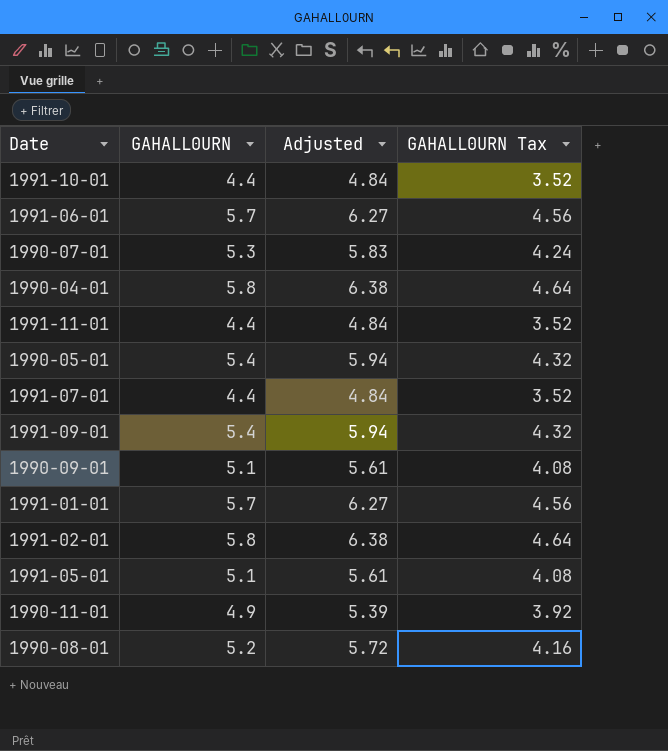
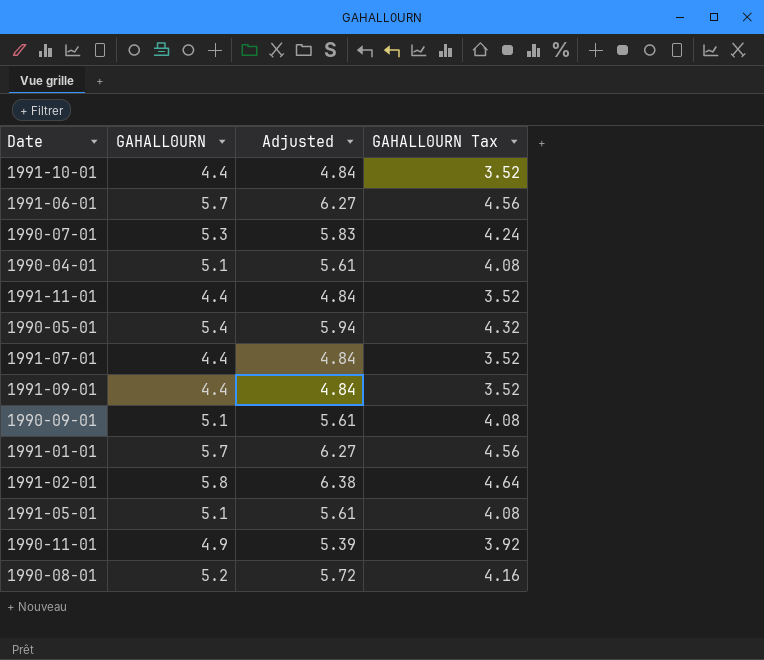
1990-04-01 | GAHALL0URN: 5.8 -> 5.1
1990-04-01 | Adjusted: 6.38 -> 5.61
1990-04-01 | GAHALL0URN Tax: 4.64 -> 4.08
1991-09-01 | GAHALL0URN: 5.4 -> 4.4
1991-09-01 | Adjusted: 5.94 -> 4.84
1991-09-01 | GAHALL0URN Tax: 4.32 -> 3.52

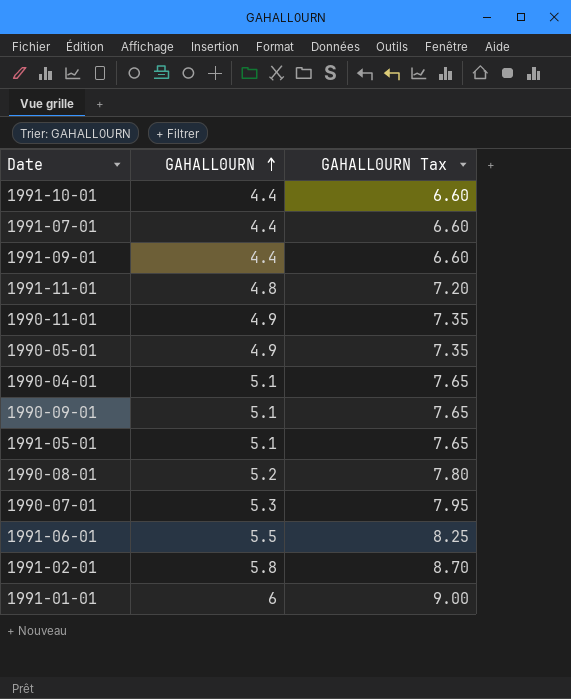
row order: none -> GAHALL0URN ascending
column Adjusted | formula: [GAHALL0URN] * 1.1 -> none
column GAHALL0URN Tax | formula: [GAHALL0URN] * 0.8 -> [GAHALL0URN] * 1.5
1991-11-01 | GAHALL0URN: 4.4 -> 4.8
1990-05-01 | GAHALL0URN: 5.4 -> 4.9
1991-06-01 | GAHALL0URN: 5.7 -> 5.5
1991-01-01 | GAHALL0URN: 5.7 -> 6

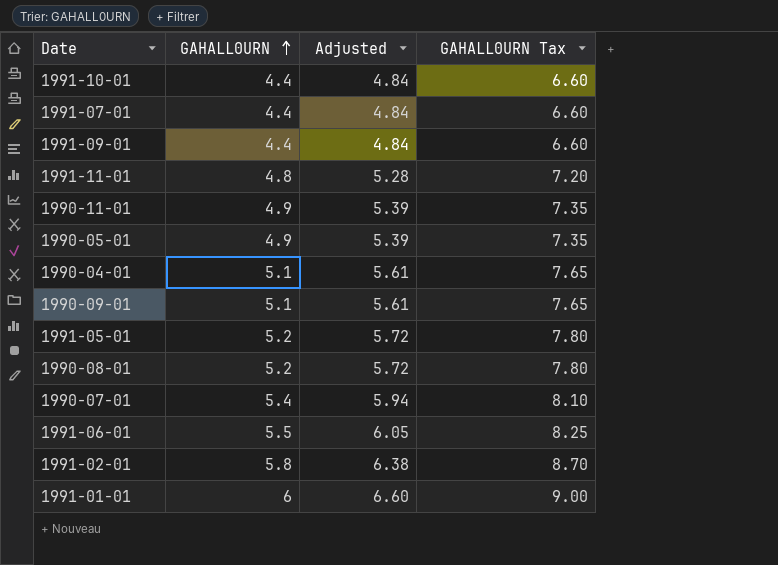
column Adjusted | formula: none -> [GAHALL0URN] * 1.1
1991-05-01 | GAHALL0URN: 5.1 -> 5.2
1991-05-01 | GAHALL0URN Tax: 7.65 -> 7.80
1990-07-01 | GAHALL0URN: 5.3 -> 5.4
1990-07-01 | GAHALL0URN Tax: 7.95 -> 8.10

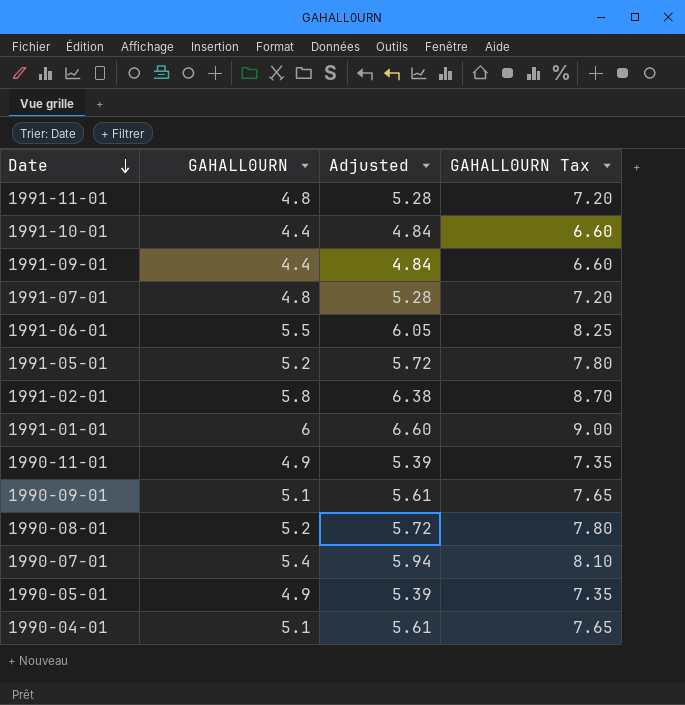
row order: GAHALL0URN ascending -> Date descending
1991-07-01 | GAHALL0URN: 4.4 -> 4.8
1991-07-01 | Adjusted: 4.84 -> 5.28
1991-07-01 | GAHALL0URN Tax: 6.60 -> 7.20

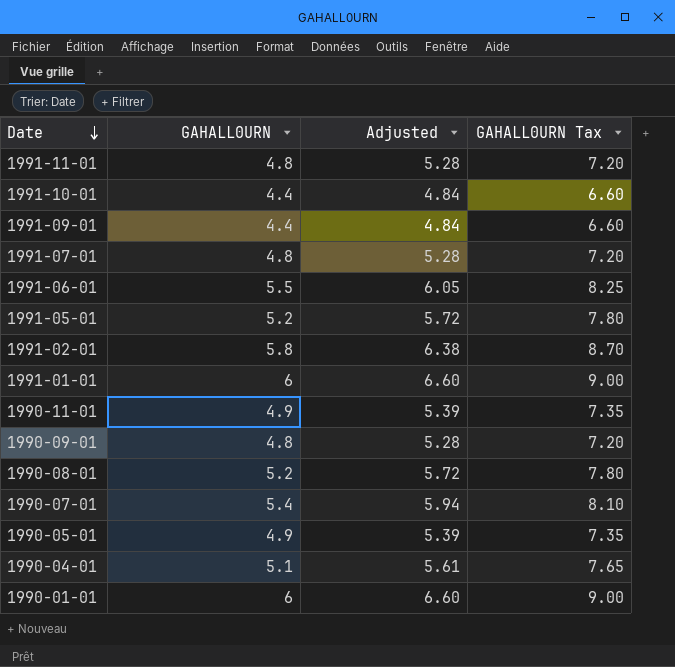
1990-09-01 | GAHALL0URN: 5.1 -> 4.8
1990-09-01 | Adjusted: 5.61 -> 5.28
1990-09-01 | GAHALL0URN Tax: 7.65 -> 7.20
row 1990-01-01: none -> 6 | 6.60 | 9.00

